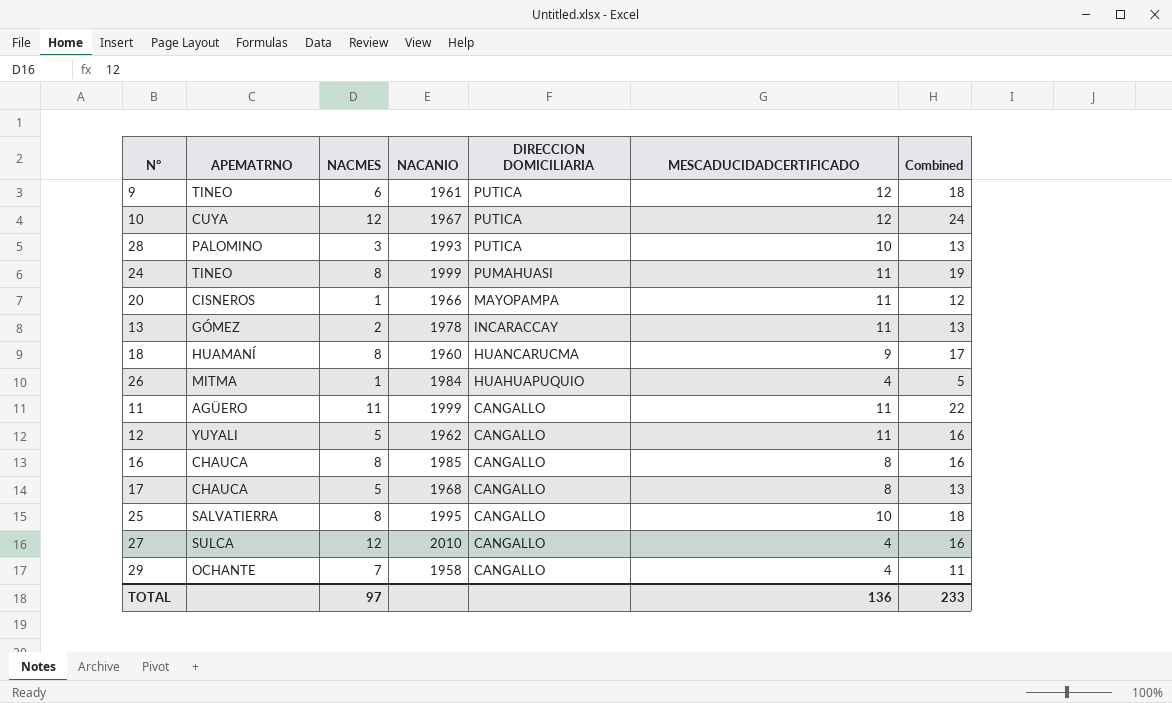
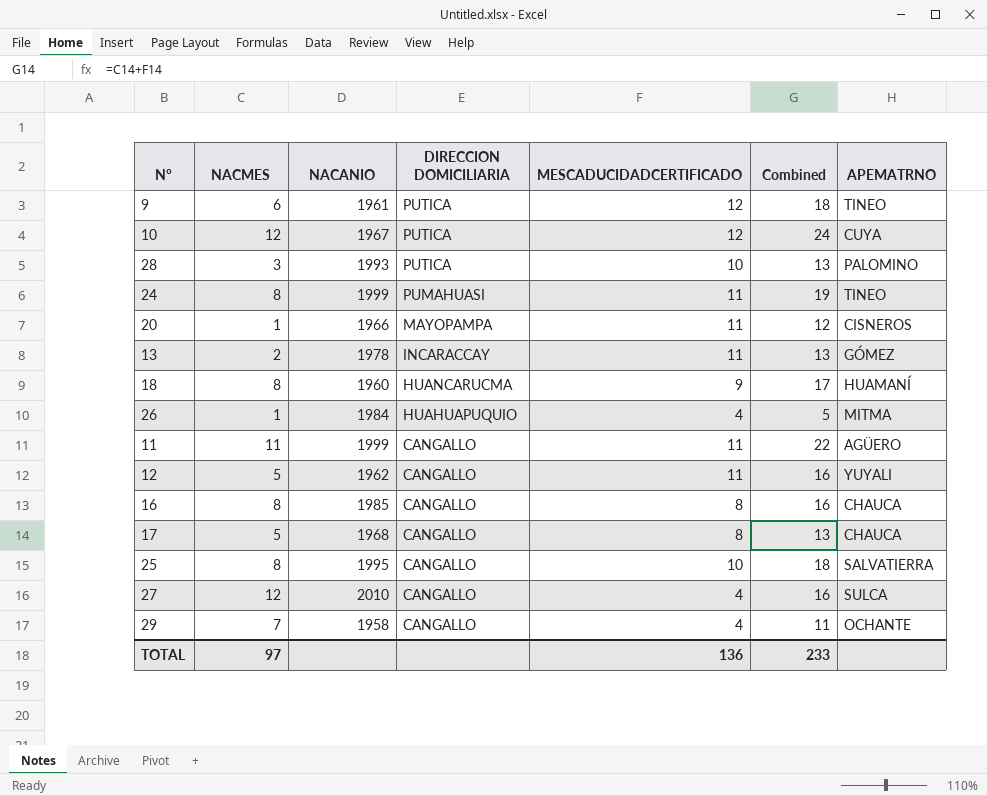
column APEMATRNO | position: 2 -> 7

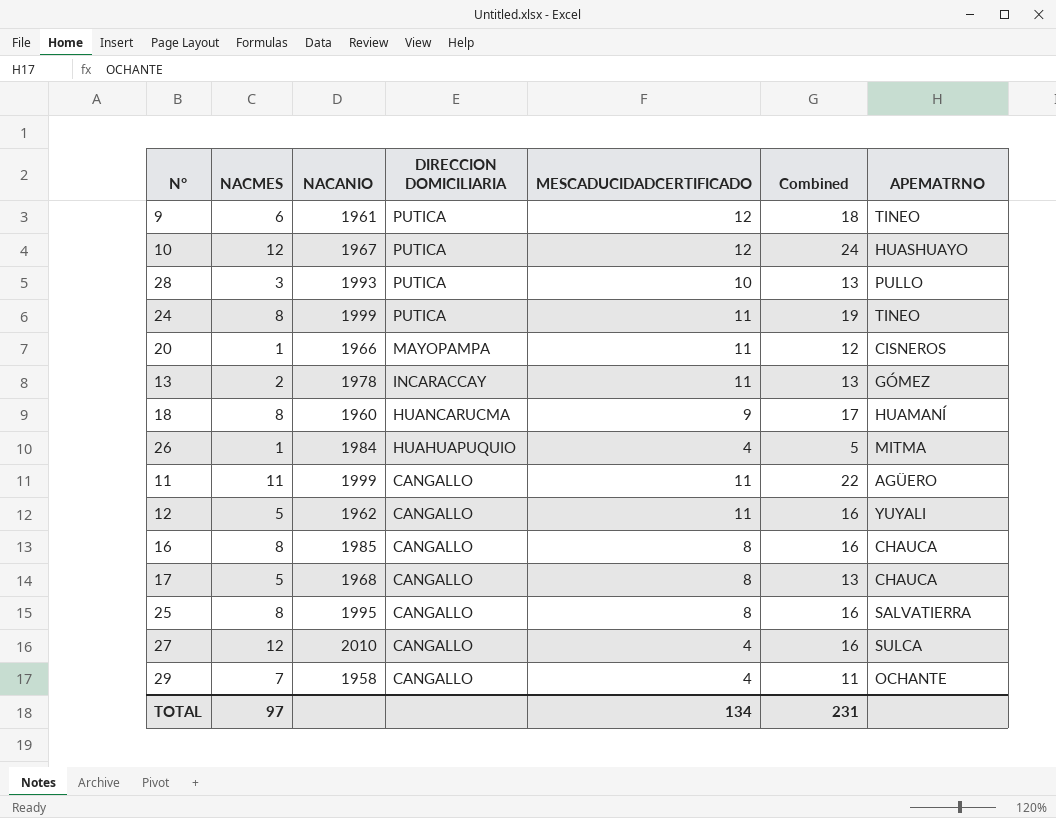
10 | APEMATRNO: CUYA -> HUASHUAYO
28 | APEMATRNO: PALOMINO -> PULLO
24 | DIRECCION DOMICILIARIA: PUMAHUASI -> PUTICA
25 | MESCADUCIDADCERTIFICADO: 10 -> 8
25 | Combined: 18 -> 16
TOTAL | MESCADUCIDADCERTIFICADO: 136 -> 134
TOTAL | Combined: 233 -> 231

